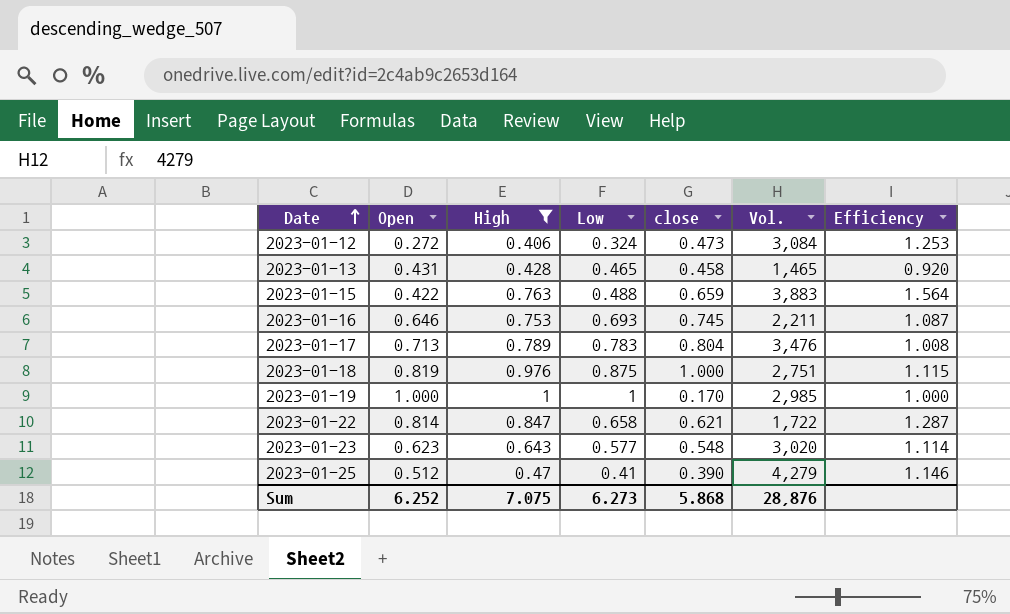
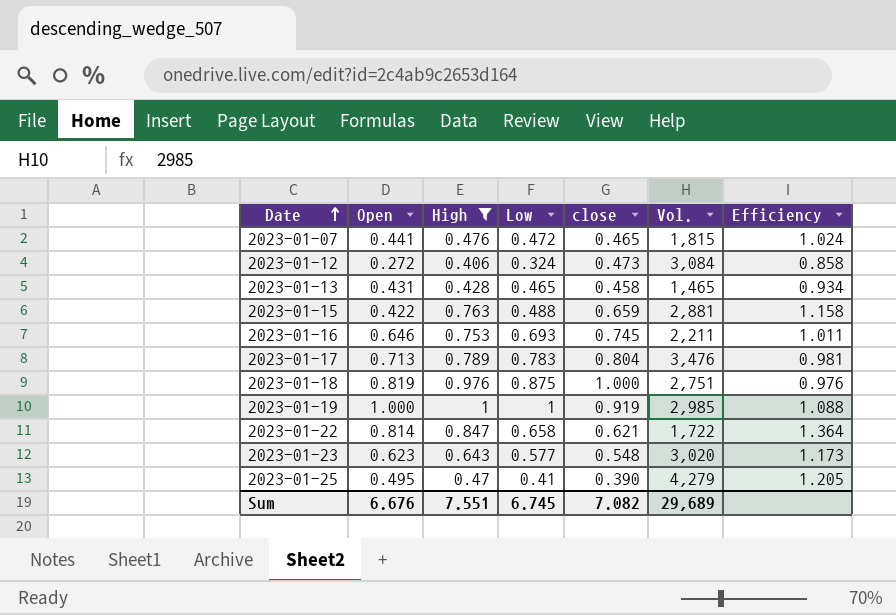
column Efficiency | formula: [High] / [Low] -> [High] / [close]
row 2023-01-07: none -> 0.441 | 0.476 | 0.472 | 0.465 | 1,815 | 1.024
2023-01-15 | Vol.: 3,883 -> 2,881
2023-01-19 | close: 0.170 -> 0.919
2023-01-25 | Open: 0.512 -> 0.495
Sum | Open: 6.252 -> 6.676
Sum | High: 7.075 -> 7.551
Sum | Low: 6.273 -> 6.745
Sum | close: 5.868 -> 7.082
Sum | Vol.: 28,876 -> 29,689

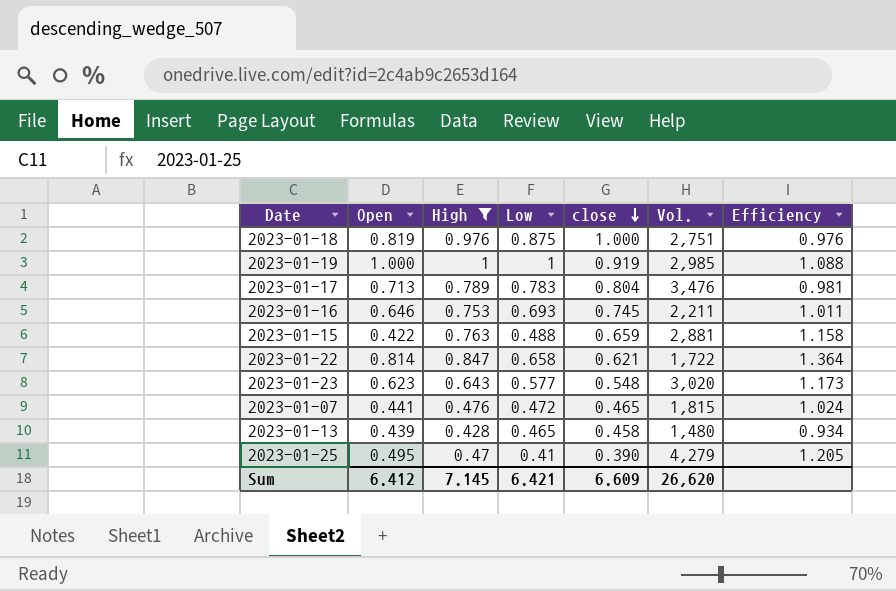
row order: Date ascending -> close descending
row 2023-01-12: 0.272 | 0.406 | 0.324 | 0.473 | 3,084 | 0.858 -> none
2023-01-13 | Open: 0.431 -> 0.439
2023-01-13 | Vol.: 1,465 -> 1,480
Sum | Open: 6.676 -> 6.412
Sum | High: 7.551 -> 7.145
Sum | Low: 6.745 -> 6.421
Sum | close: 7.082 -> 6.609
Sum | Vol.: 29,689 -> 26,620

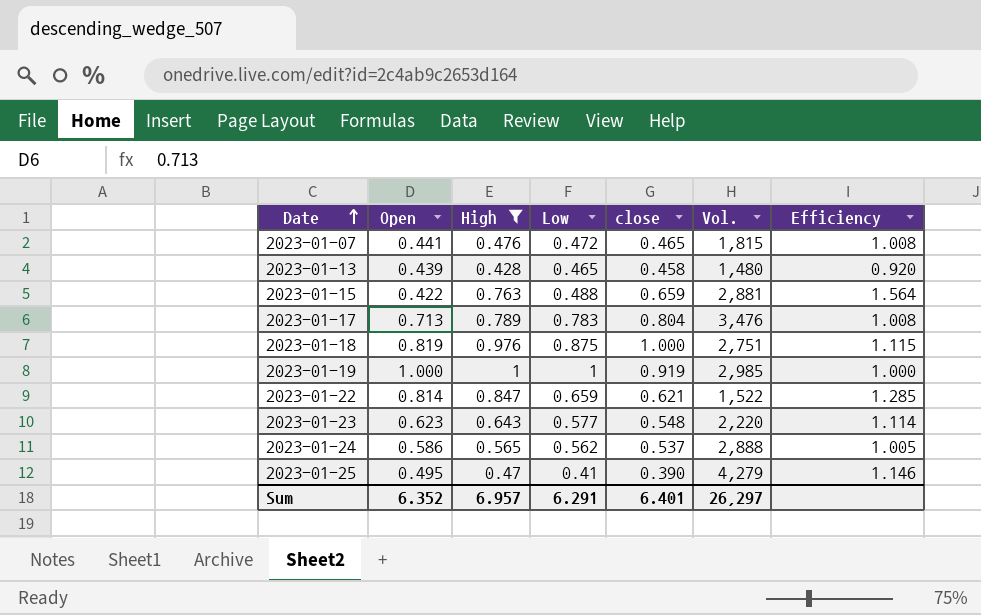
row order: close descending -> Date ascending
column Efficiency | formula: [High] / [close] -> [High] / [Low]
row 2023-01-16: 0.646 | 0.753 | 0.693 | 0.745 | 2,211 | 1.011 -> none
2023-01-22 | Low: 0.658 -> 0.659
2023-01-22 | Vol.: 1,722 -> 1,522
2023-01-23 | Vol.: 3,020 -> 2,220
row 2023-01-24: none -> 0.586 | 0.565 | 0.562 | 0.537 | 2,888 | 1.005
Sum | Open: 6.412 -> 6.352
Sum | High: 7.145 -> 6.957
Sum | Low: 6.421 -> 6.291
Sum | close: 6.609 -> 6.401
Sum | Vol.: 26,620 -> 26,297

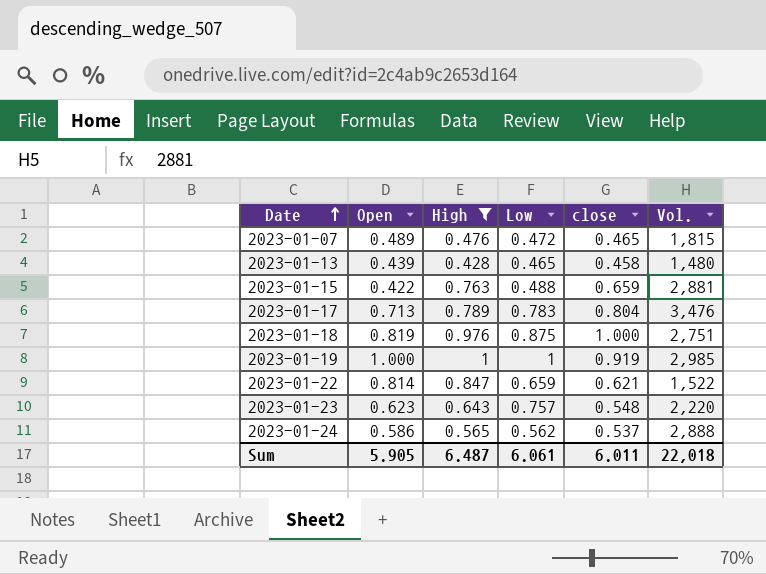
column Efficiency | formula: [High] / [Low] -> none
row 2023-01-25: 0.495 | 0.47 | 0.41 | 0.390 | 4,279 | 1.146 -> none
2023-01-07 | Open: 0.441 -> 0.489
2023-01-23 | Low: 0.577 -> 0.757
Sum | Open: 6.352 -> 5.905
Sum | High: 6.957 -> 6.487
Sum | Low: 6.291 -> 6.061
Sum | close: 6.401 -> 6.011
Sum | Vol.: 26,297 -> 22,018

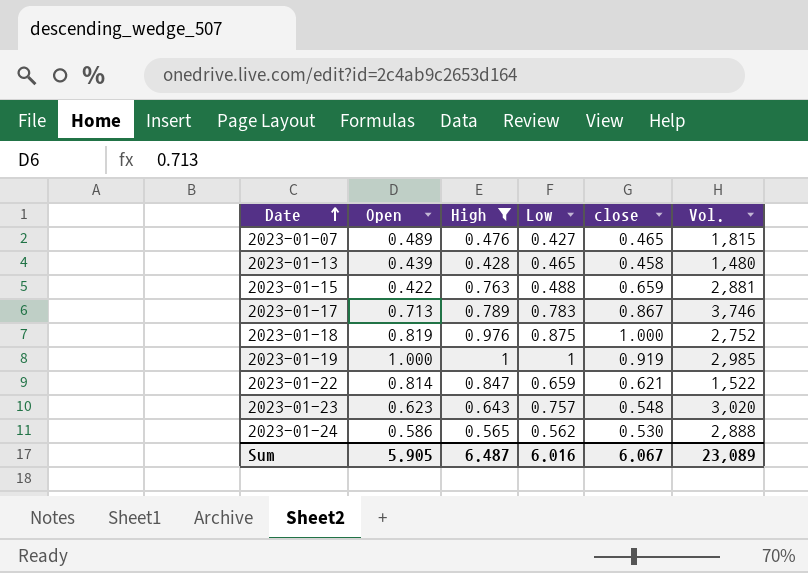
2023-01-07 | Low: 0.472 -> 0.427
2023-01-17 | close: 0.804 -> 0.867
2023-01-17 | Vol.: 3,476 -> 3,746
2023-01-18 | Vol.: 2,751 -> 2,752
2023-01-23 | Vol.: 2,220 -> 3,020
2023-01-24 | close: 0.537 -> 0.530
Sum | Low: 6.061 -> 6.016
Sum | close: 6.011 -> 6.067
Sum | Vol.: 22,018 -> 23,089

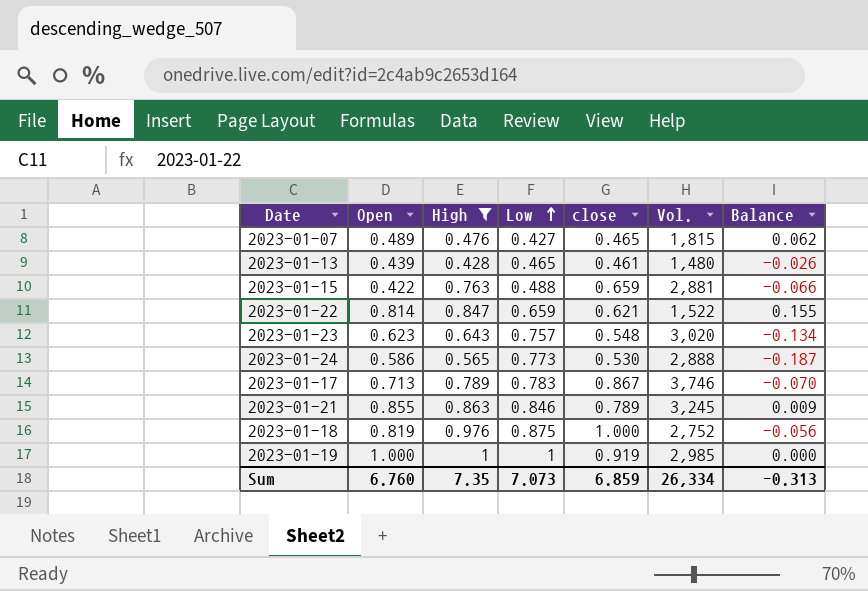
row order: Date ascending -> Low ascending
column Balance | formula: none -> [Open] - [Low]
2023-01-13 | close: 0.458 -> 0.461
2023-01-24 | Low: 0.562 -> 0.773
row 2023-01-21: none -> 0.855 | 0.863 | 0.846 | 0.789 | 3,245 | 0.009
Sum | Open: 5.905 -> 6.760
Sum | High: 6.487 -> 7.35
Sum | Low: 6.016 -> 7.073
Sum | close: 6.067 -> 6.859
Sum | Vol.: 23,089 -> 26,334

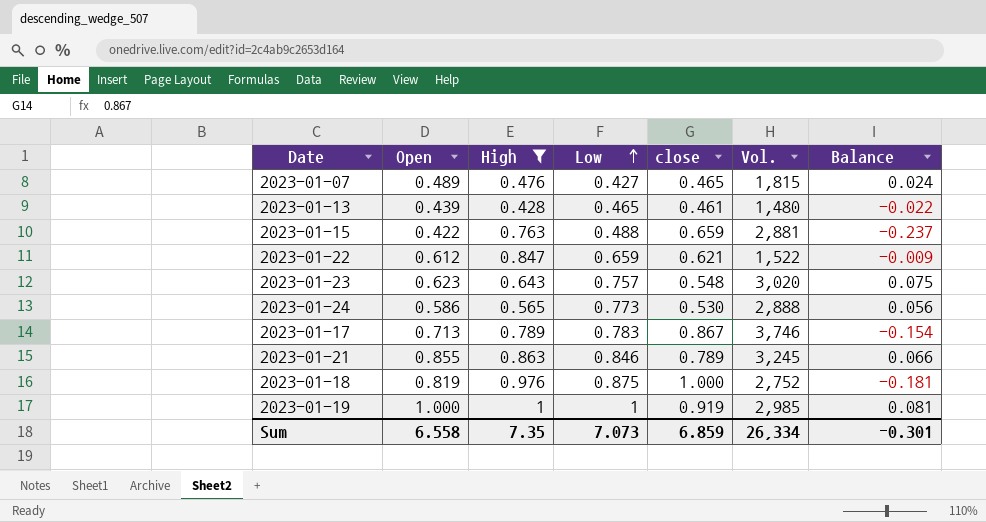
column Balance | formula: [Open] - [Low] -> [Open] - [close]
2023-01-22 | Open: 0.814 -> 0.612
Sum | Open: 6.760 -> 6.558
Sum | Balance: -0.313 -> -0.301

